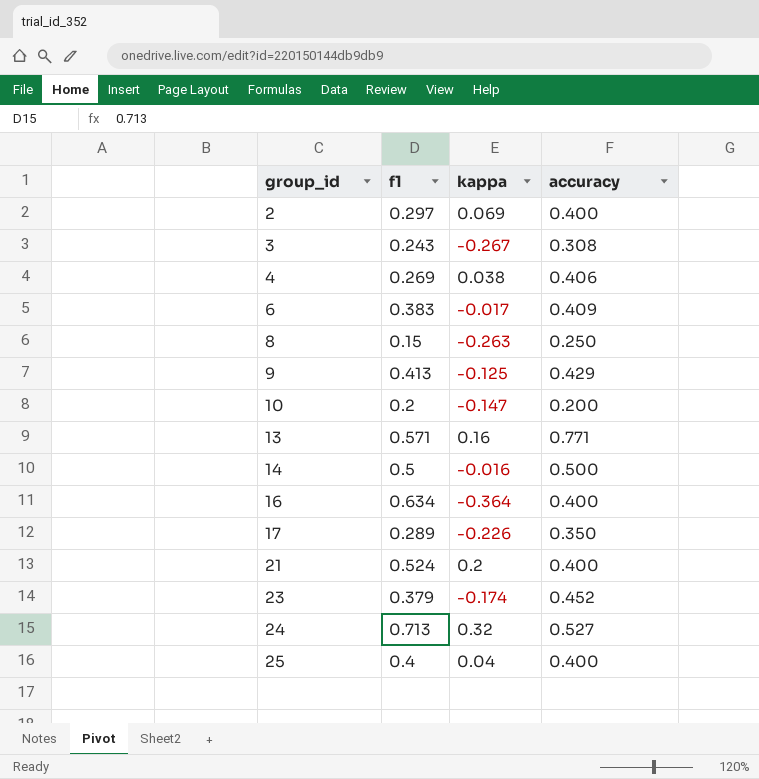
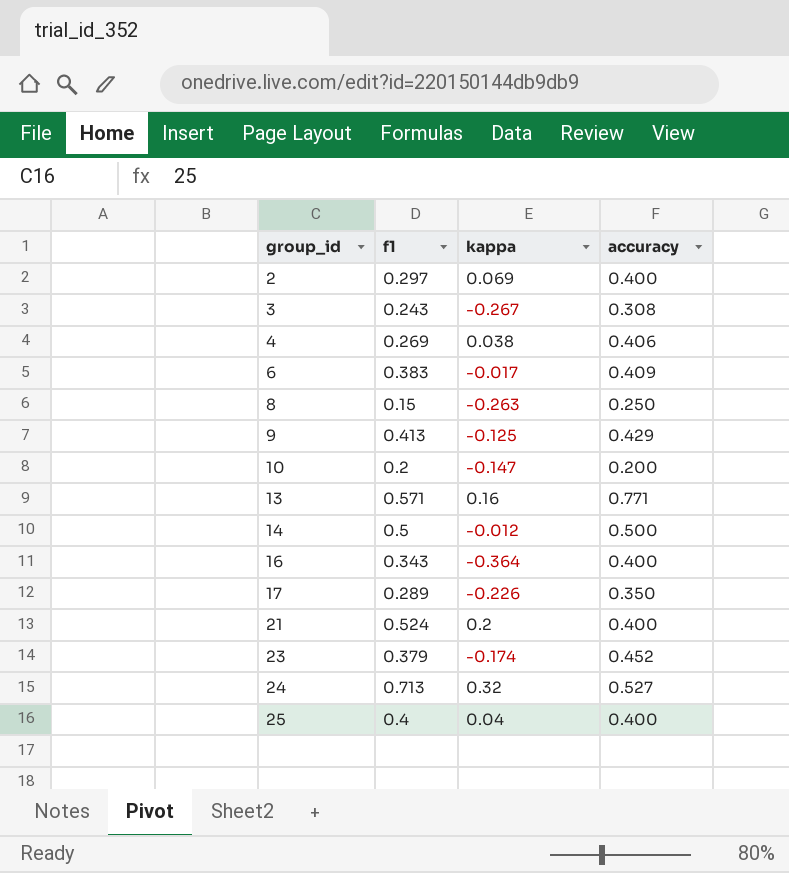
14 | kappa: -0.016 -> -0.012
16 | f1: 0.634 -> 0.343

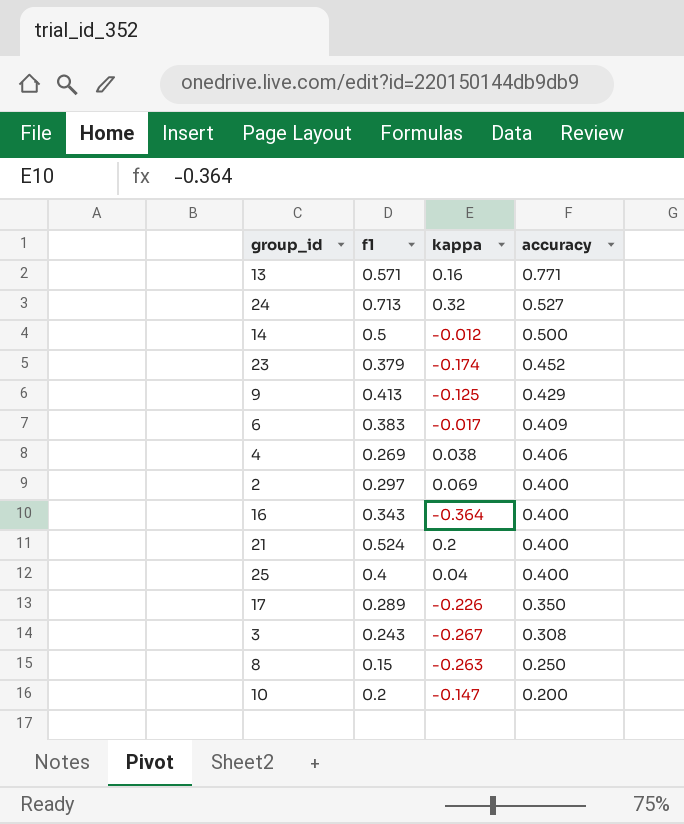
row order: group_id ascending -> accuracy descending

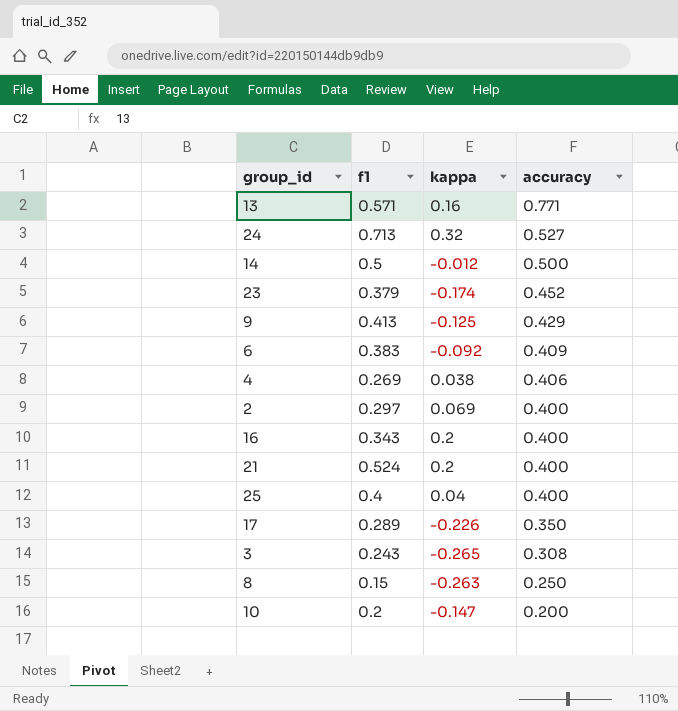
6 | kappa: -0.017 -> -0.092
16 | kappa: -0.364 -> 0.2
3 | kappa: -0.267 -> -0.265

